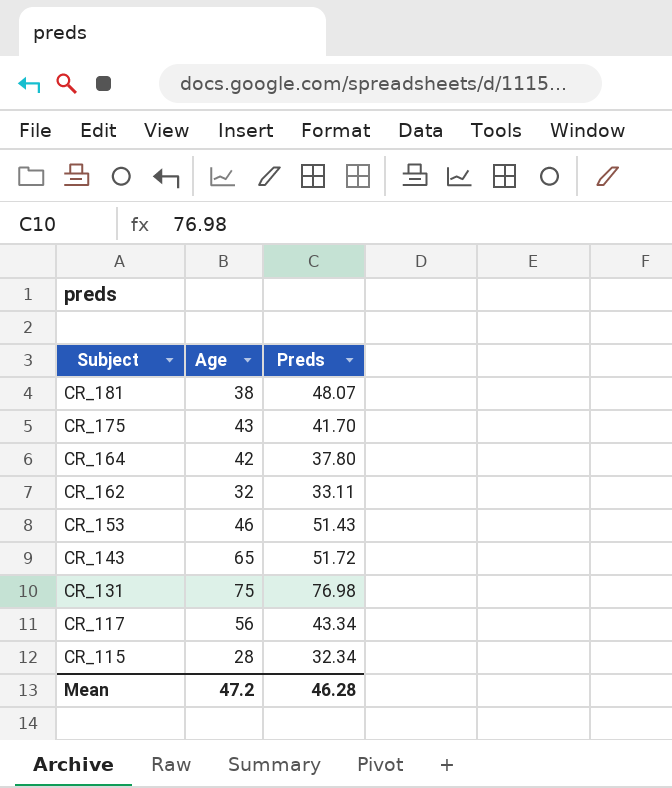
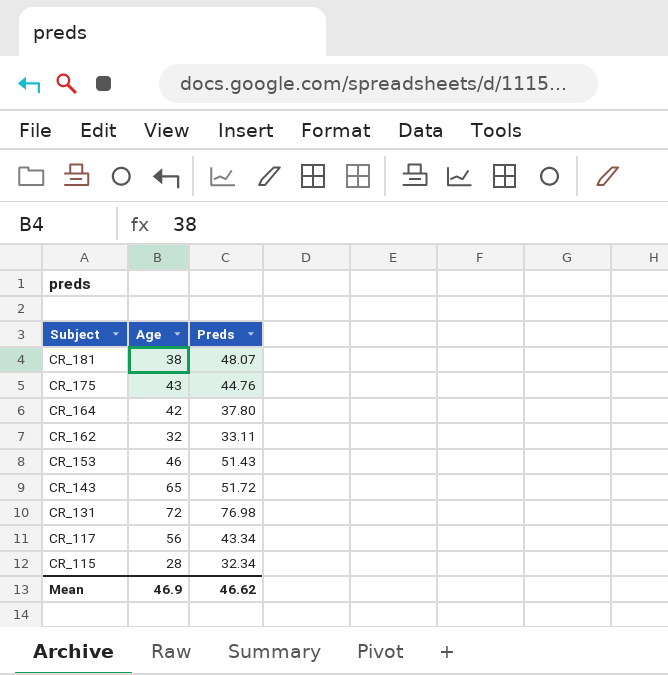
CR_175 | Preds: 41.70 -> 44.76
CR_131 | Age: 75 -> 72
Mean | Age: 47.2 -> 46.9
Mean | Preds: 46.28 -> 46.62

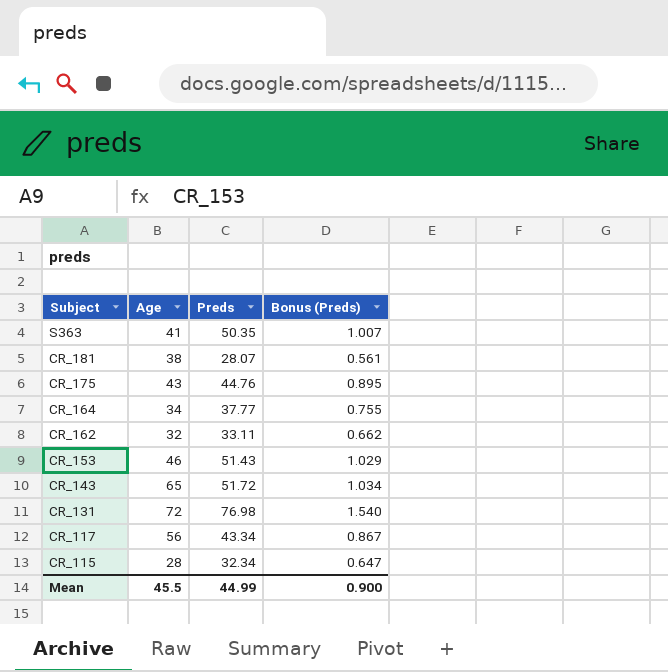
column Bonus (Preds) | formula: none -> [Preds] * 0.02
row S363: none -> 41 | 50.35 | 1.007
CR_181 | Preds: 48.07 -> 28.07
CR_164 | Age: 42 -> 34
CR_164 | Preds: 37.80 -> 37.77
Mean | Age: 46.9 -> 45.5
Mean | Preds: 46.62 -> 44.99

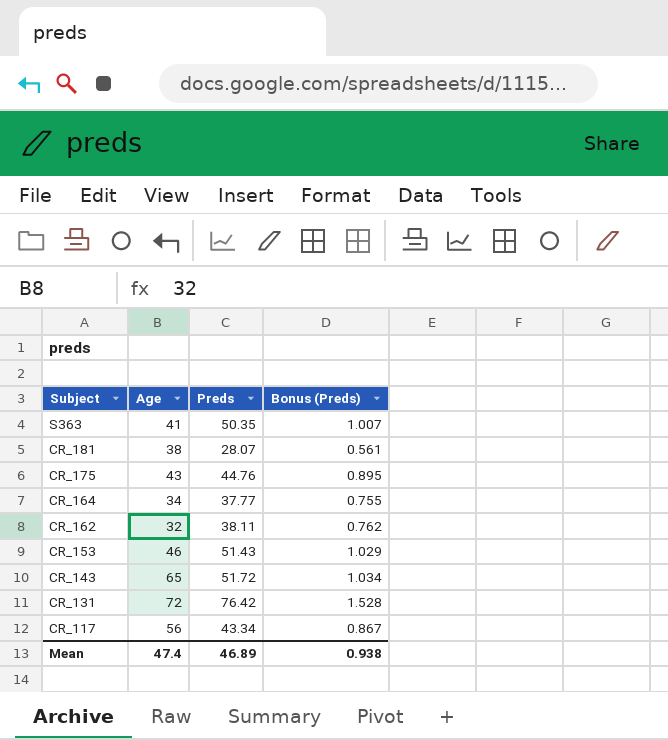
row CR_115: 28 | 32.34 | 0.647 -> none
CR_162 | Preds: 33.11 -> 38.11
CR_162 | Bonus (Preds): 0.662 -> 0.762
CR_131 | Preds: 76.98 -> 76.42
CR_131 | Bonus (Preds): 1.540 -> 1.528
Mean | Age: 45.5 -> 47.4
Mean | Preds: 44.99 -> 46.89
Mean | Bonus (Preds): 0.900 -> 0.938

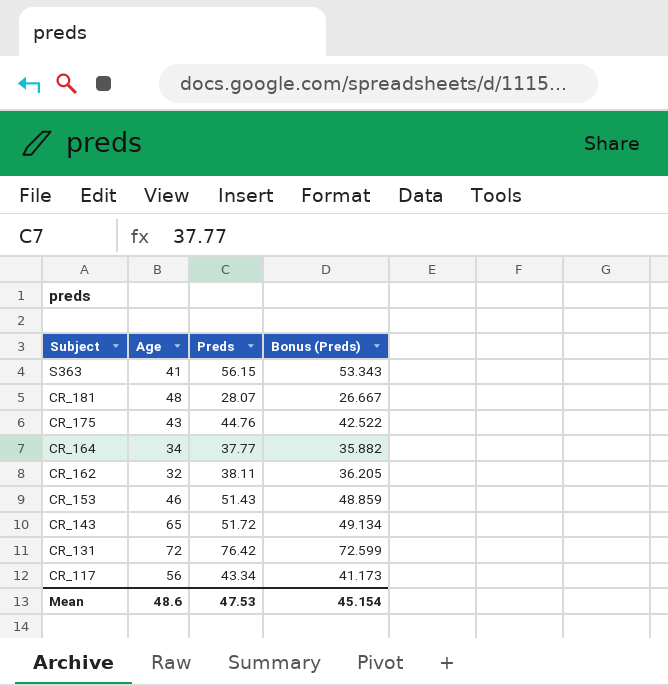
column Bonus (Preds) | formula: [Preds] * 0.02 -> [Preds] * 0.95
S363 | Preds: 50.35 -> 56.15
CR_181 | Age: 38 -> 48
Mean | Age: 47.4 -> 48.6
Mean | Preds: 46.89 -> 47.53
Mean | Bonus (Preds): 0.938 -> 45.154

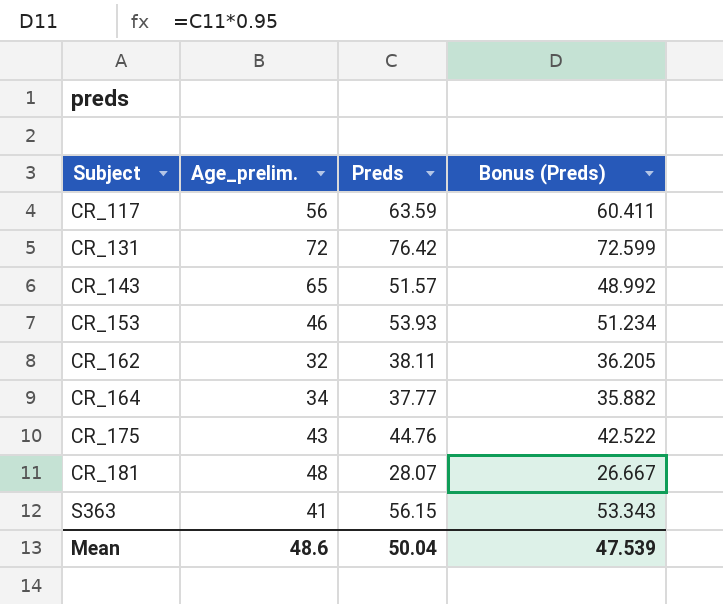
row order: Subject descending -> Subject ascending
column name: Age -> Age_prelim.
CR_117 | Preds: 43.34 -> 63.59
CR_117 | Bonus (Preds): 41.173 -> 60.411
CR_143 | Preds: 51.72 -> 51.57
CR_143 | Bonus (Preds): 49.134 -> 48.992
CR_153 | Preds: 51.43 -> 53.93
CR_153 | Bonus (Preds): 48.859 -> 51.234
Mean | Preds: 47.53 -> 50.04
Mean | Bonus (Preds): 45.154 -> 47.539

